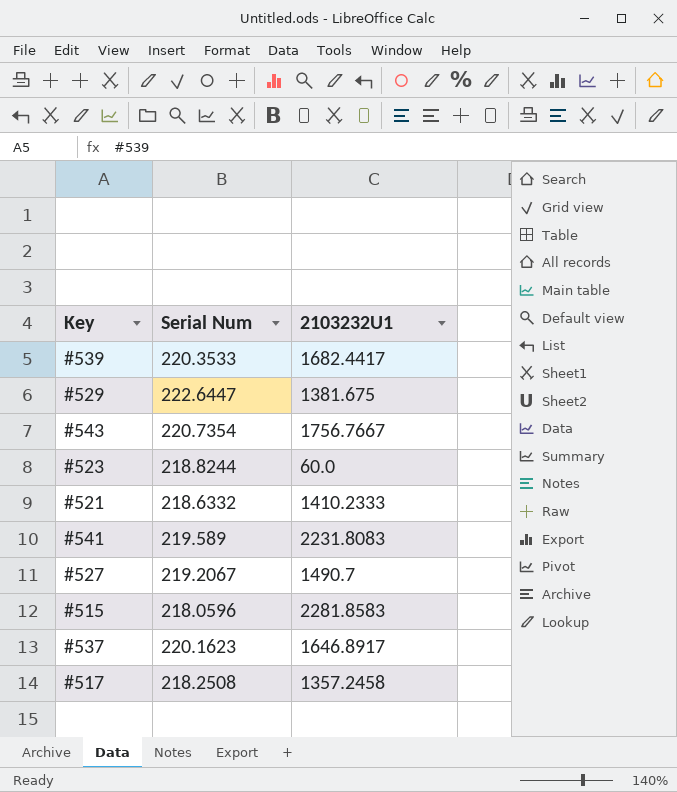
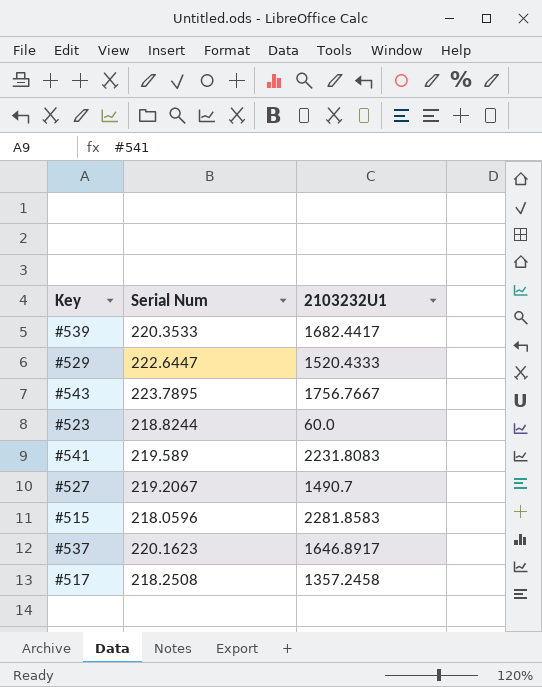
row #521: 218.6332 | 1410.2333 -> none
#529 | 2103232U1: 1381.675 -> 1520.4333
#543 | Serial Num: 220.7354 -> 223.7895

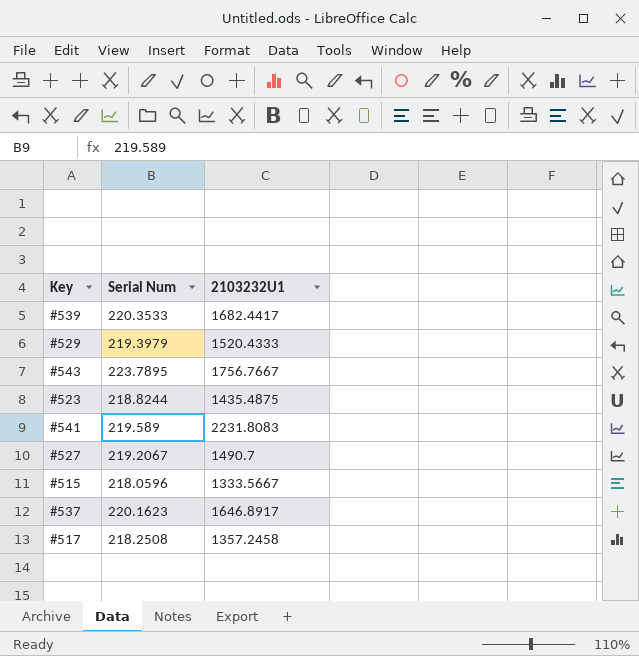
#529 | Serial Num: 222.6447 -> 219.3979
#523 | 2103232U1: 60.0 -> 1435.4875
#515 | 2103232U1: 2281.8583 -> 1333.5667

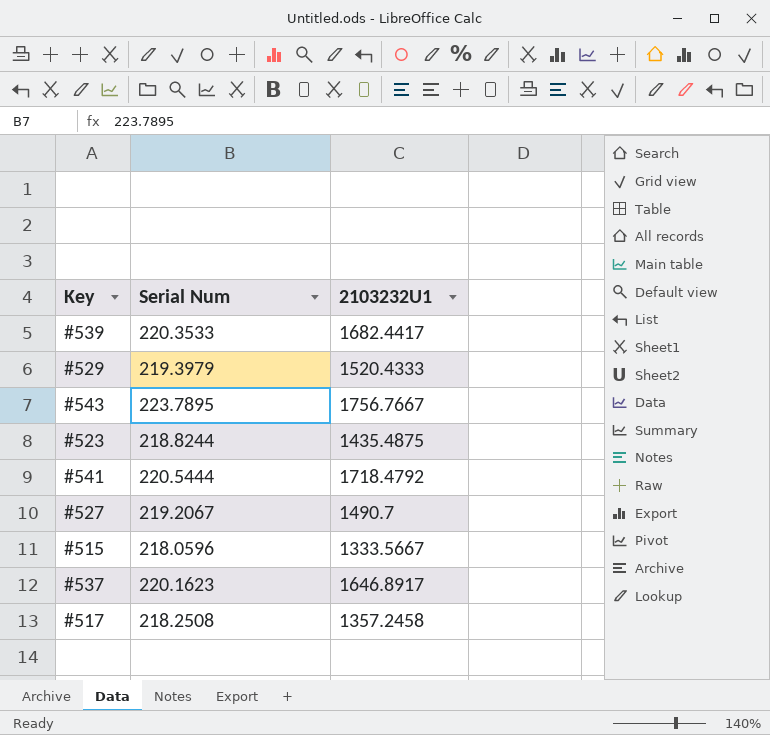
#541 | Serial Num: 219.589 -> 220.5444
#541 | 2103232U1: 2231.8083 -> 1718.4792

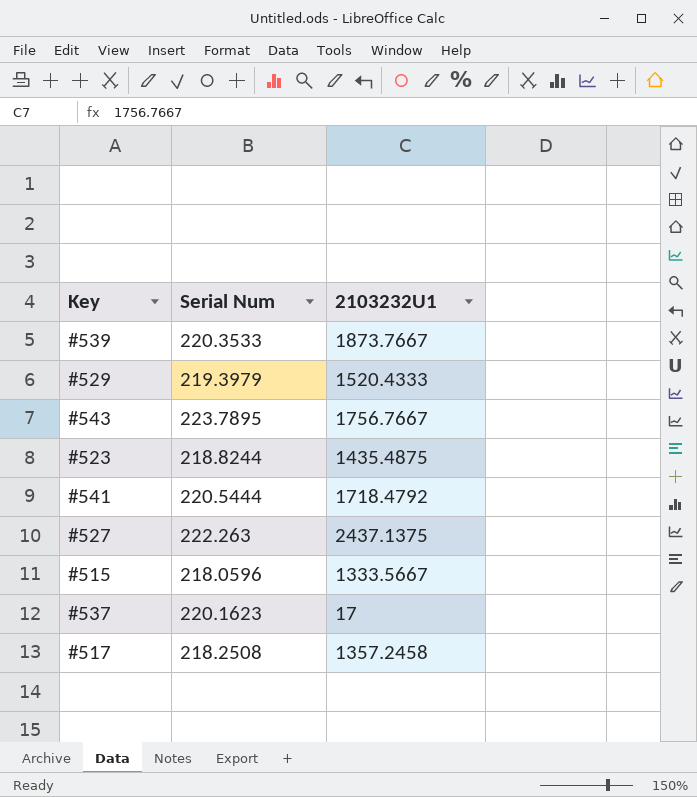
#539 | 2103232U1: 1682.4417 -> 1873.7667
#527 | Serial Num: 219.2067 -> 222.263
#527 | 2103232U1: 1490.7 -> 2437.1375
#537 | 2103232U1: 1646.8917 -> 17

